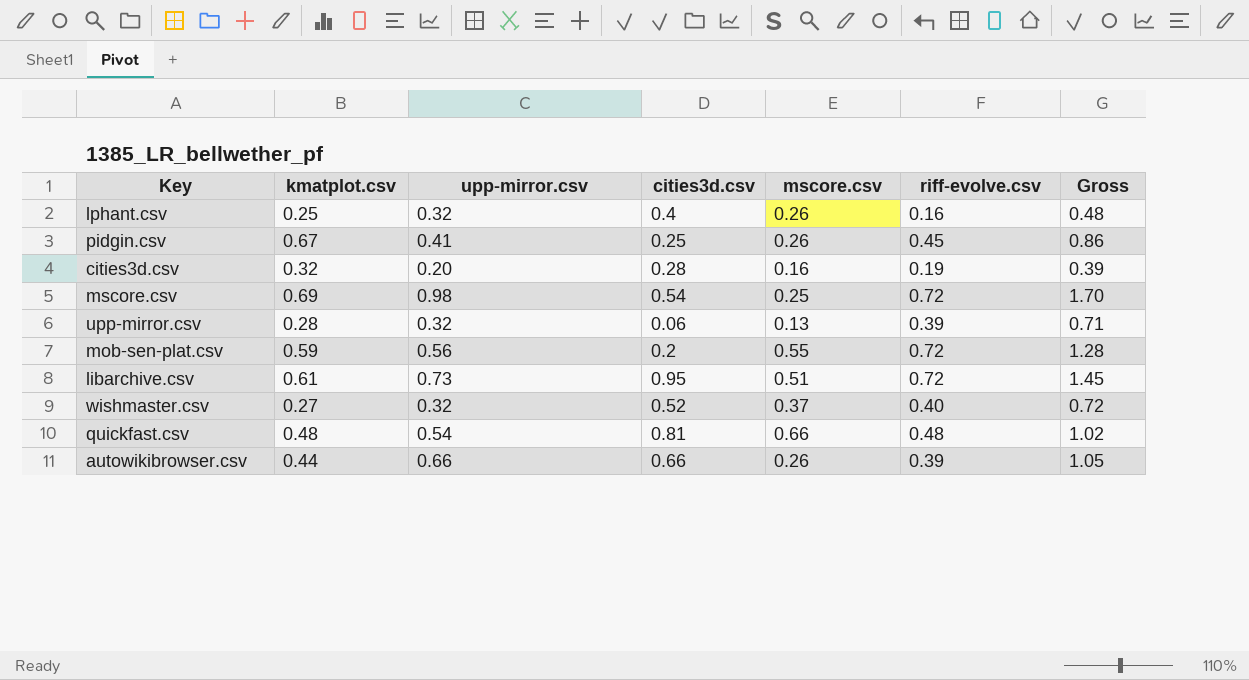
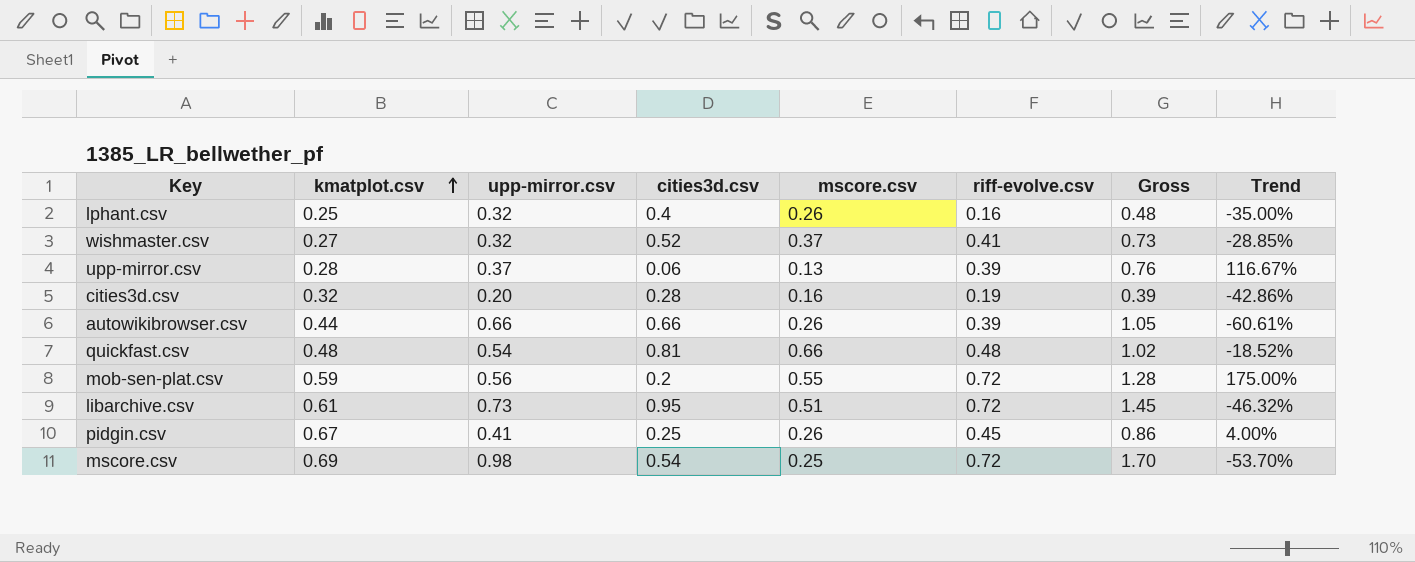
row order: none -> kmatplot.csv ascending
column Trend | formula: none -> ([mscore.csv] - [cities3d.csv]) / [cities3d.csv]
wishmaster.csv | riff-evolve.csv: 0.40 -> 0.41
wishmaster.csv | Gross: 0.72 -> 0.73
upp-mirror.csv | upp-mirror.csv: 0.32 -> 0.37
upp-mirror.csv | Gross: 0.71 -> 0.76

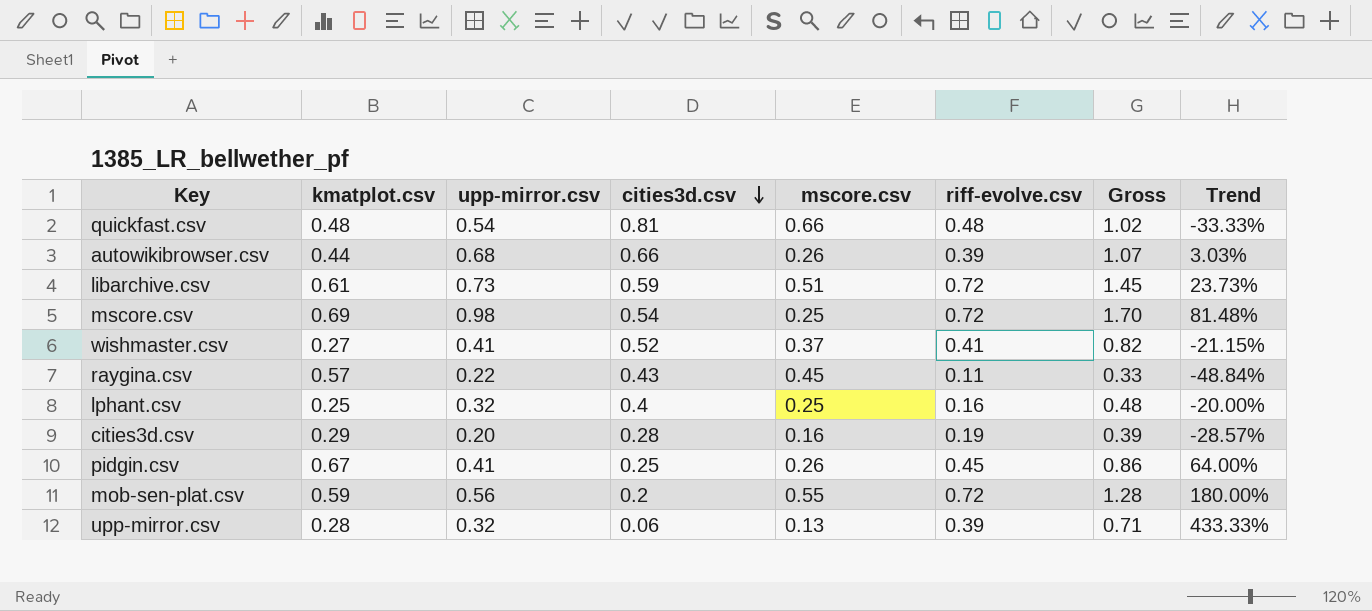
row order: kmatplot.csv ascending -> cities3d.csv descending
column Trend | formula: ([mscore.csv] - [cities3d.csv]) / [cities3d.csv] -> ([upp-mirror.csv] - [cities3d.csv]) / [cities3d.csv]
autowikibrowser.csv | upp-mirror.csv: 0.66 -> 0.68
autowikibrowser.csv | Gross: 1.05 -> 1.07
libarchive.csv | cities3d.csv: 0.95 -> 0.59
wishmaster.csv | upp-mirror.csv: 0.32 -> 0.41
wishmaster.csv | Gross: 0.73 -> 0.82
row raygina.csv: none -> 0.57 | 0.22 | 0.43 | 0.45 | 0.11 | 0.33 | -48.84%
lphant.csv | mscore.csv: 0.26 -> 0.25
cities3d.csv | kmatplot.csv: 0.32 -> 0.29
upp-mirror.csv | upp-mirror.csv: 0.37 -> 0.32
upp-mirror.csv | Gross: 0.76 -> 0.71

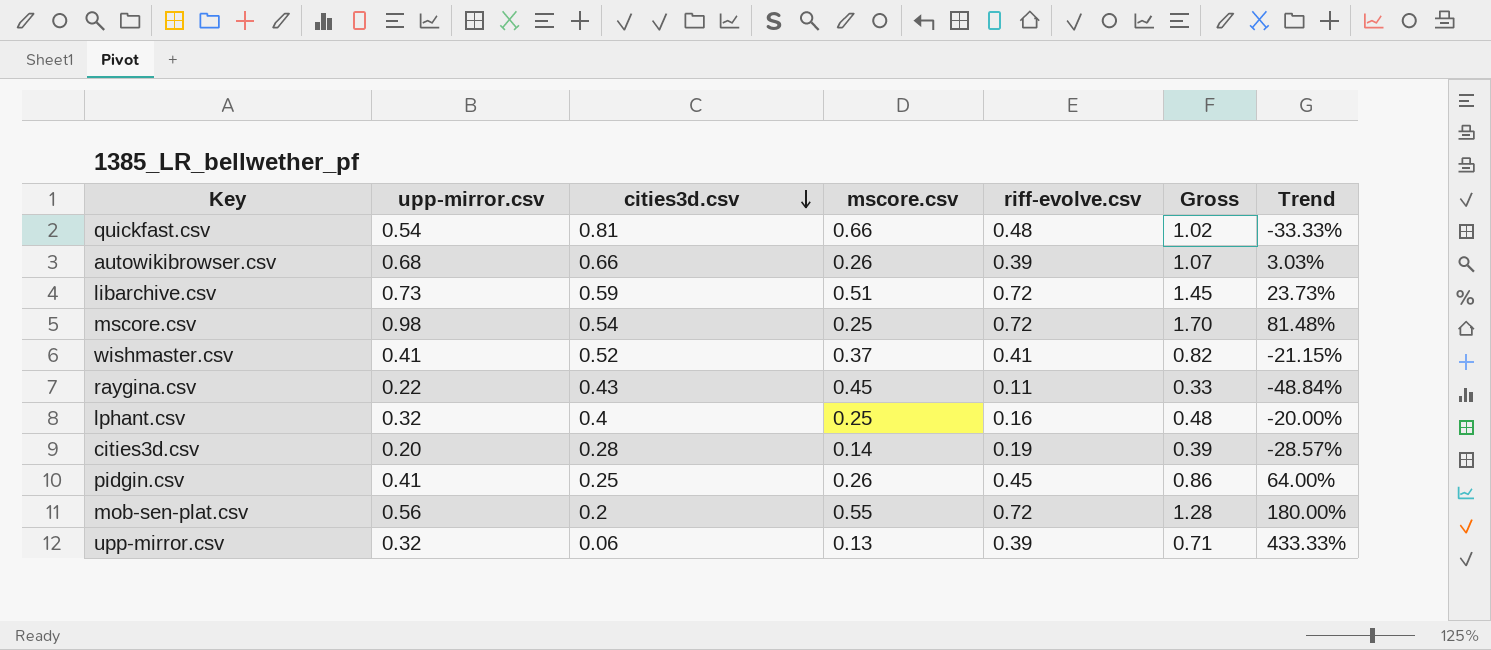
column kmatplot.csv | position: 2 -> none
cities3d.csv | mscore.csv: 0.16 -> 0.14

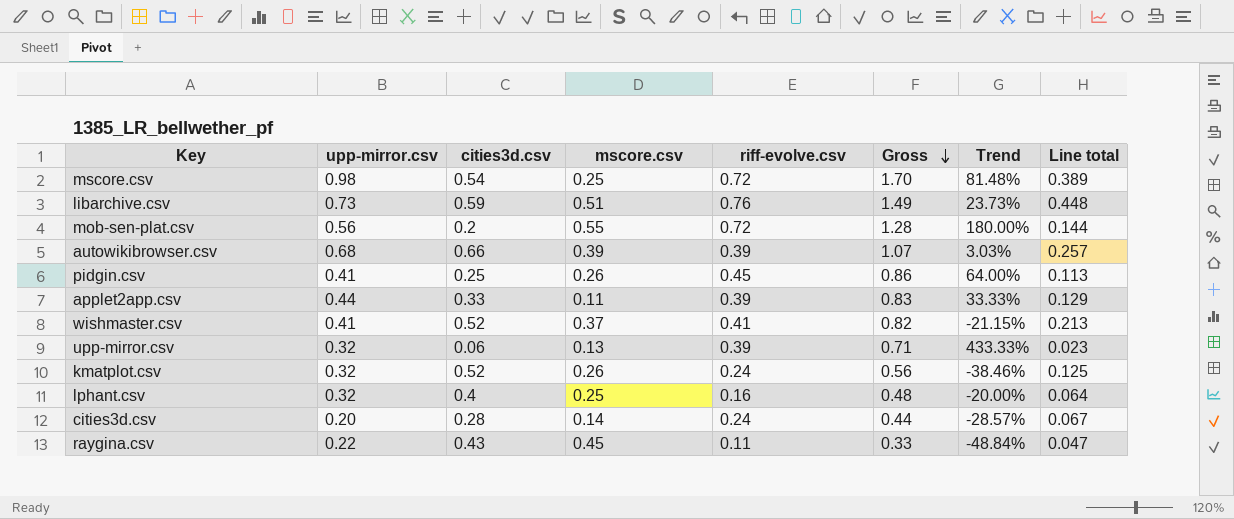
row order: cities3d.csv descending -> Gross descending
column Line total | formula: none -> [cities3d.csv] * [riff-evolve.csv]
row quickfast.csv: 0.54 | 0.81 | 0.66 | 0.48 | 1.02 | -33.33% -> none
libarchive.csv | riff-evolve.csv: 0.72 -> 0.76
libarchive.csv | Gross: 1.45 -> 1.49
autowikibrowser.csv | mscore.csv: 0.26 -> 0.39
row applet2app.csv: none -> 0.44 | 0.33 | 0.11 | 0.39 | 0.83 | 33.33% | 0.129
row kmatplot.csv: none -> 0.32 | 0.52 | 0.26 | 0.24 | 0.56 | -38.46% | 0.125
cities3d.csv | riff-evolve.csv: 0.19 -> 0.24
cities3d.csv | Gross: 0.39 -> 0.44

